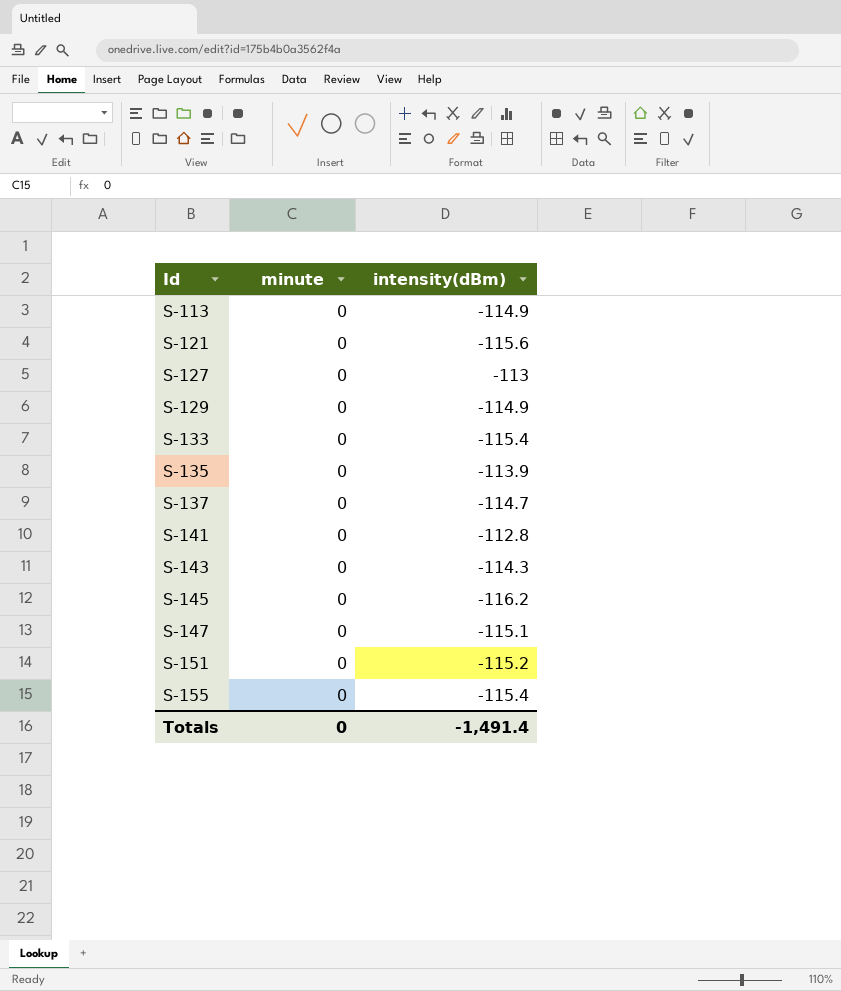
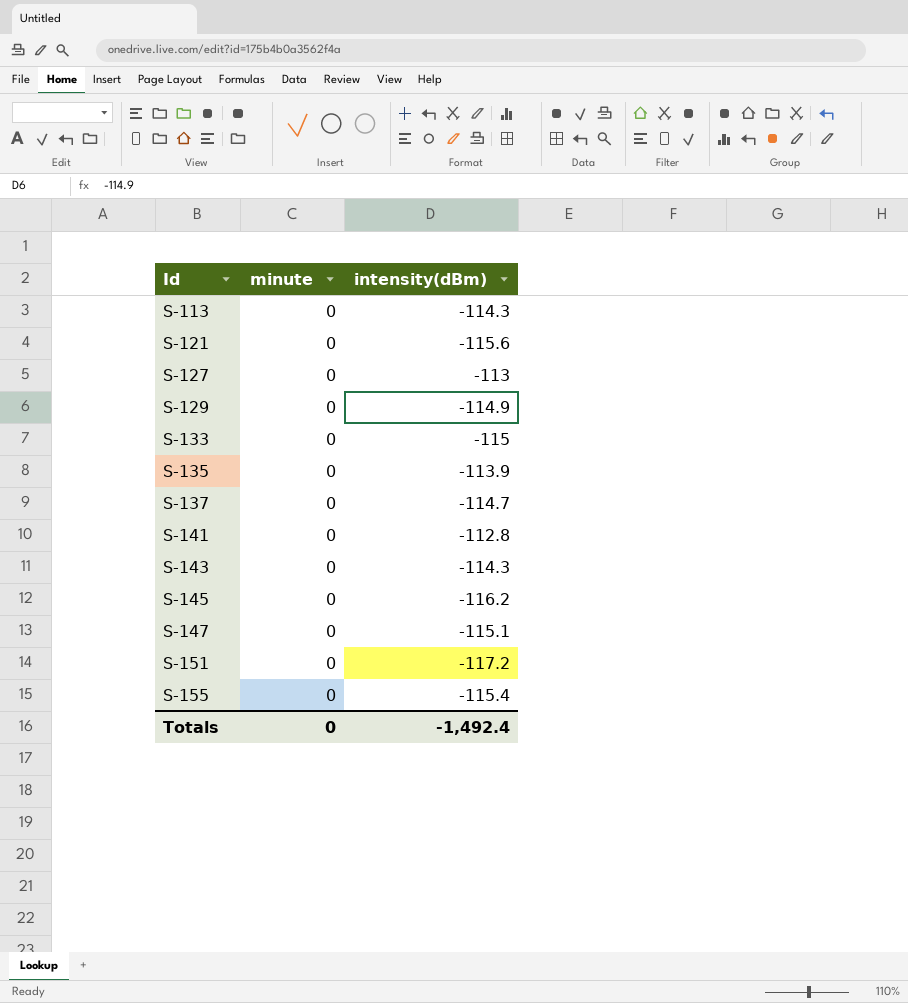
S-113 | intensity(dBm): -114.9 -> -114.3
S-133 | intensity(dBm): -115.4 -> -115
S-151 | intensity(dBm): -115.2 -> -117.2
Totals | intensity(dBm): -1,491.4 -> -1,492.4

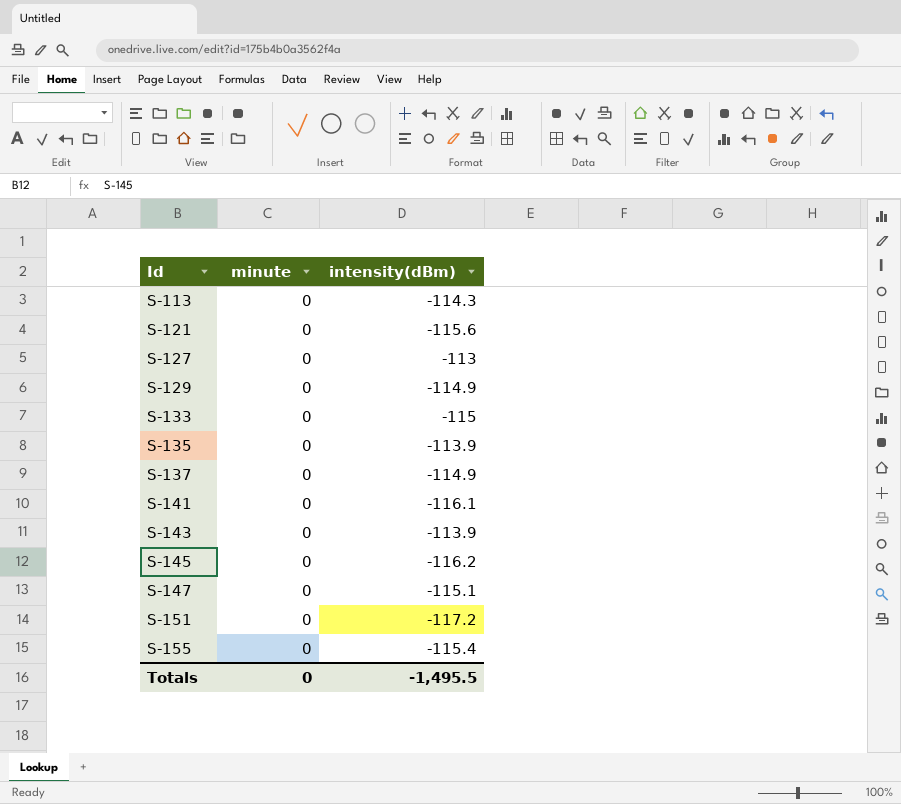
S-137 | intensity(dBm): -114.7 -> -114.9
S-141 | intensity(dBm): -112.8 -> -116.1
S-143 | intensity(dBm): -114.3 -> -113.9
Totals | intensity(dBm): -1,492.4 -> -1,495.5

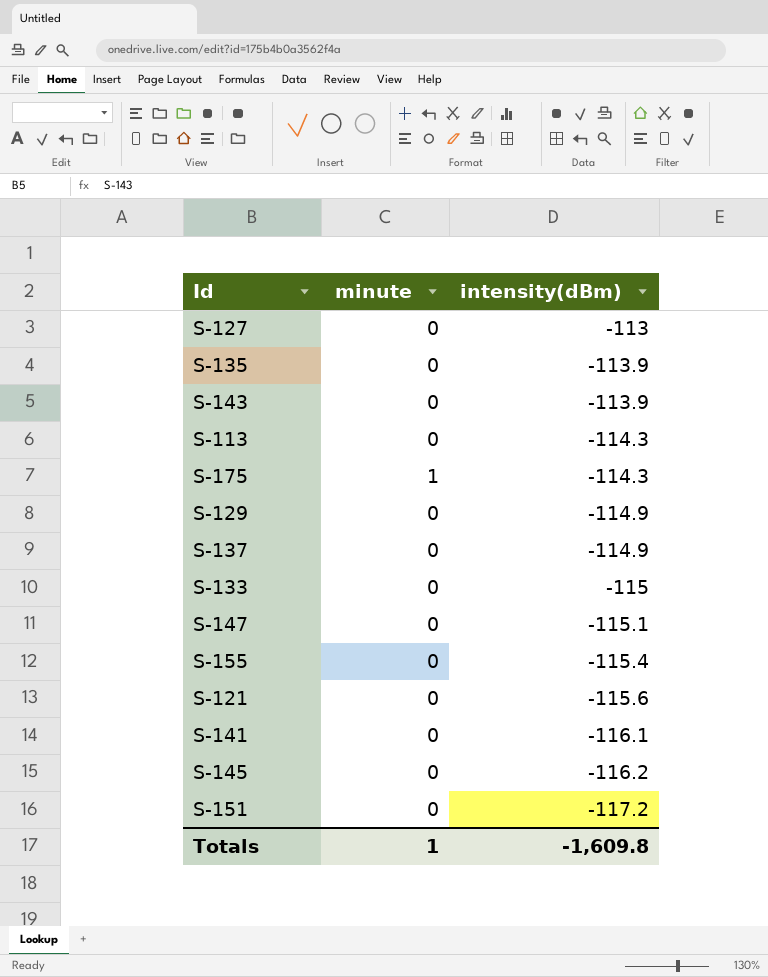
row order: Id ascending -> intensity(dBm) descending
row S-175: none -> 1 | -114.3
Totals | minute: 0 -> 1
Totals | intensity(dBm): -1,495.5 -> -1,609.8

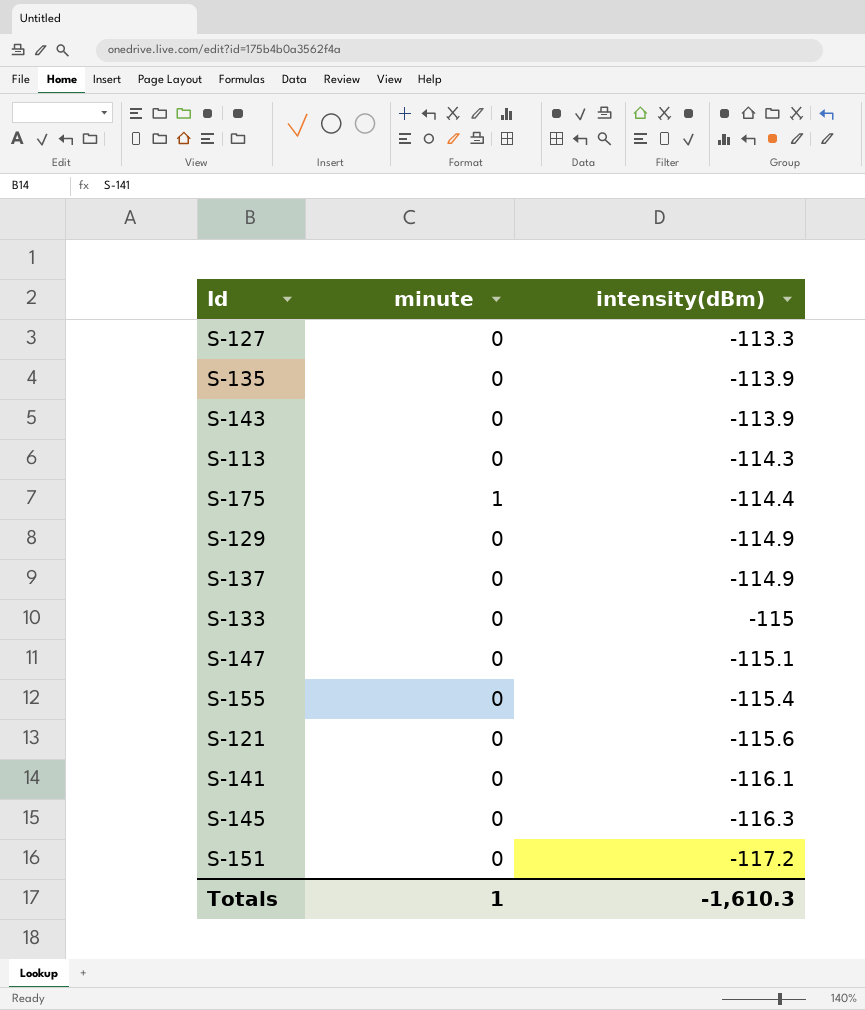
S-127 | intensity(dBm): -113 -> -113.3
S-175 | intensity(dBm): -114.3 -> -114.4
S-145 | intensity(dBm): -116.2 -> -116.3
Totals | intensity(dBm): -1,609.8 -> -1,610.3

